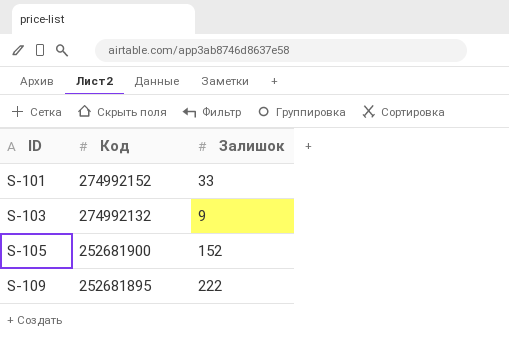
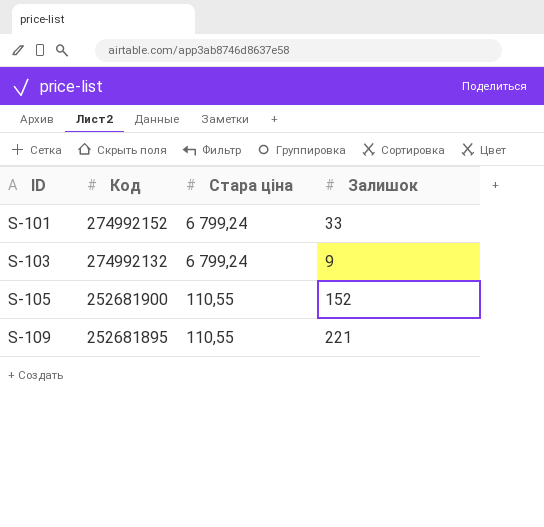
column Стара ціна | position: none -> 3
S-109 | Залишок: 222 -> 221

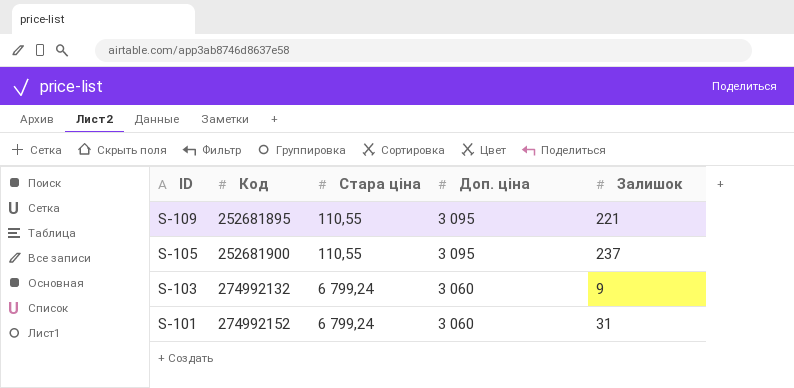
row order: ID ascending -> ID descending
column Доп. ціна | position: none -> 4
S-105 | Залишок: 152 -> 237
S-101 | Залишок: 33 -> 31

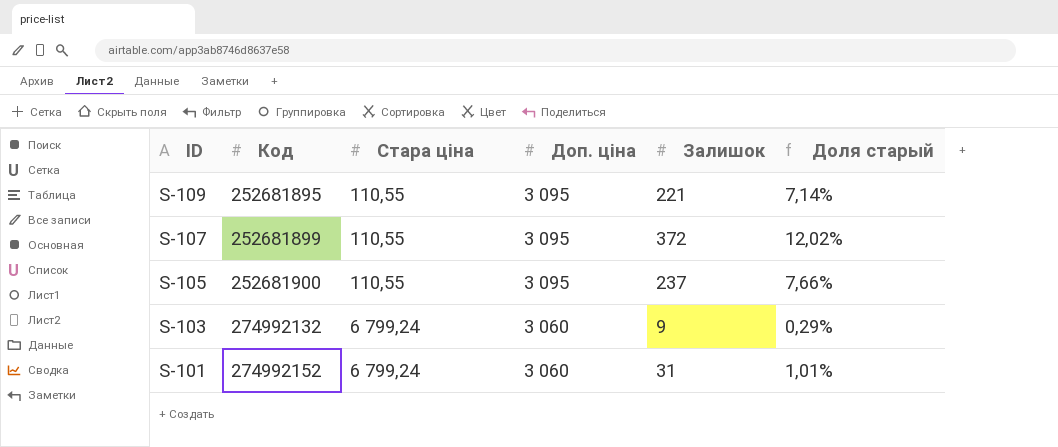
column Доля старый | formula: none -> [Залишок] / [Доп. ціна]
row S-107: none -> 252681899 | 110,55 | 3 095 | 372 | 12,02%

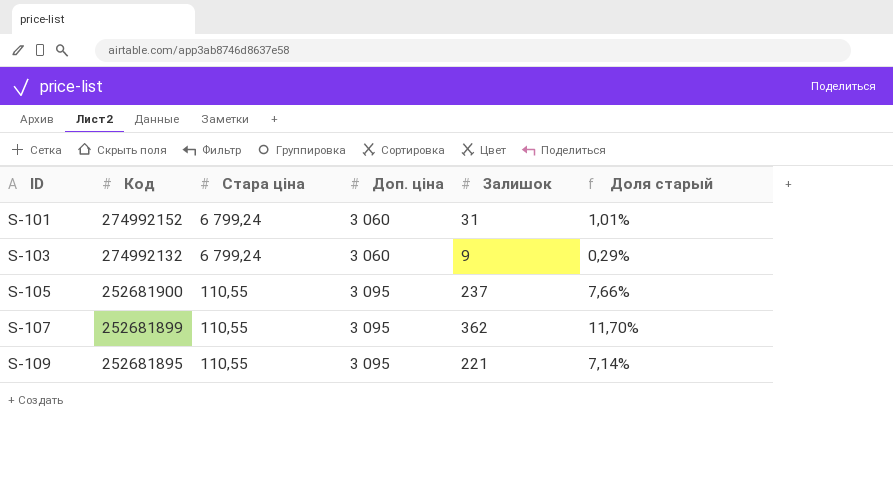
row order: ID descending -> ID ascending
S-107 | Залишок: 372 -> 362
S-107 | Доля старый: 12,02% -> 11,70%

